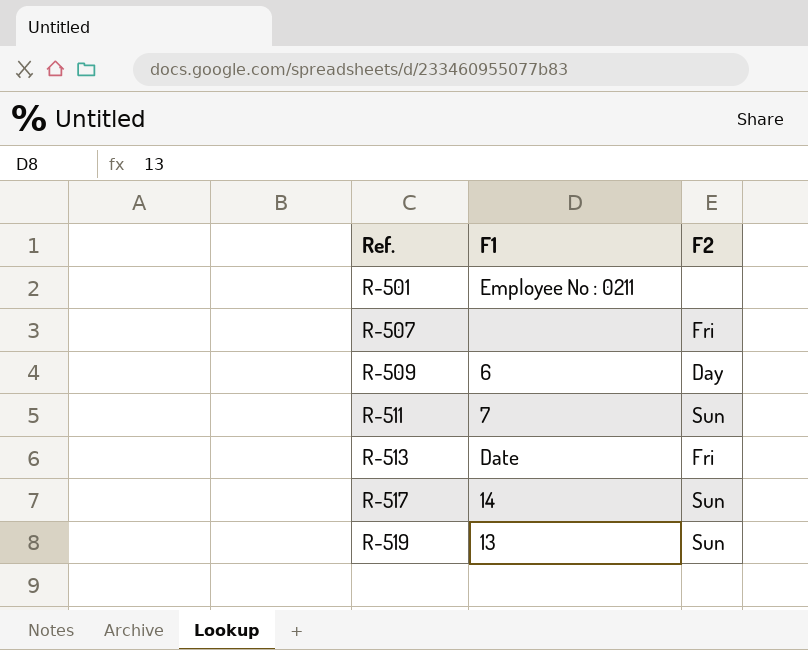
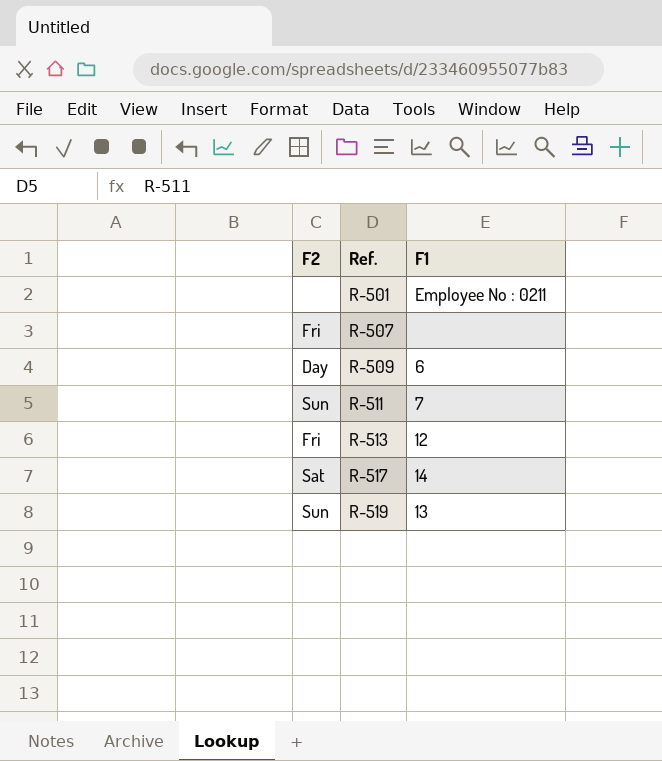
column F2 | position: 3 -> 1
R-513 | F1: Date -> 12
R-517 | F2: Sun -> Sat

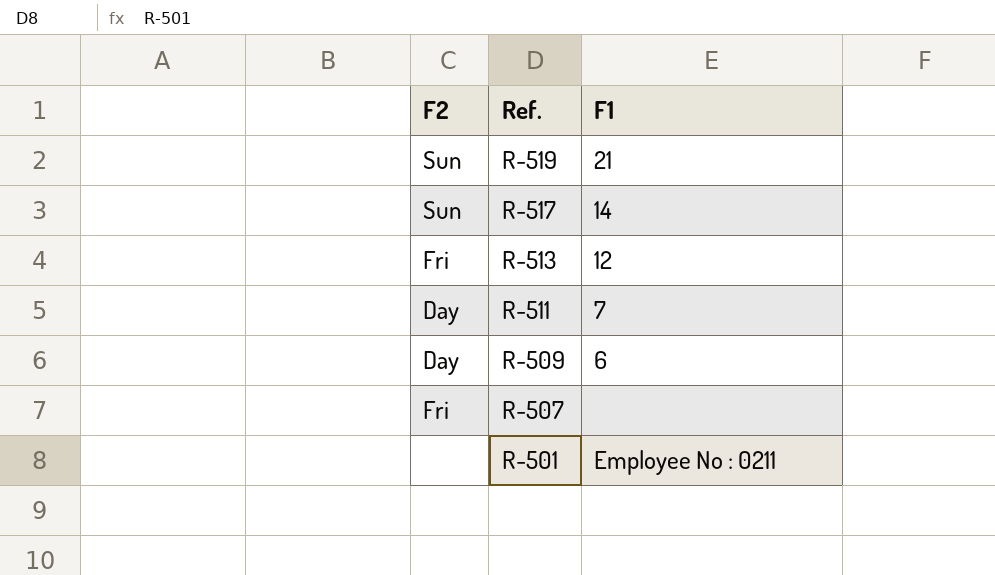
row order: Ref. ascending -> Ref. descending
R-519 | F1: 13 -> 21
R-517 | F2: Sat -> Sun
R-511 | F2: Sun -> Day

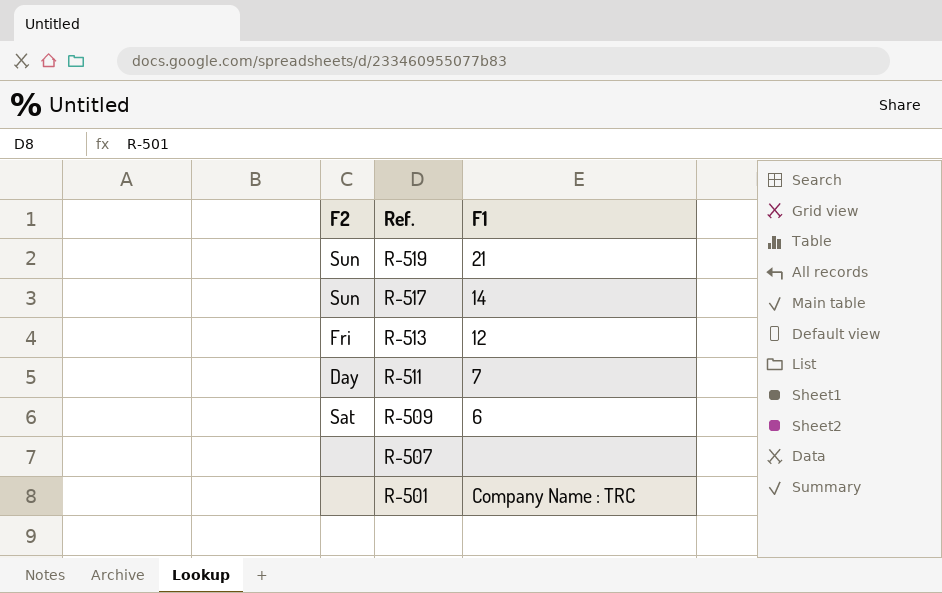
R-509 | F2: Day -> Sat
R-507 | F2: Fri -> none
R-501 | F1: Employee No : 0211 -> Company Name : TRC

